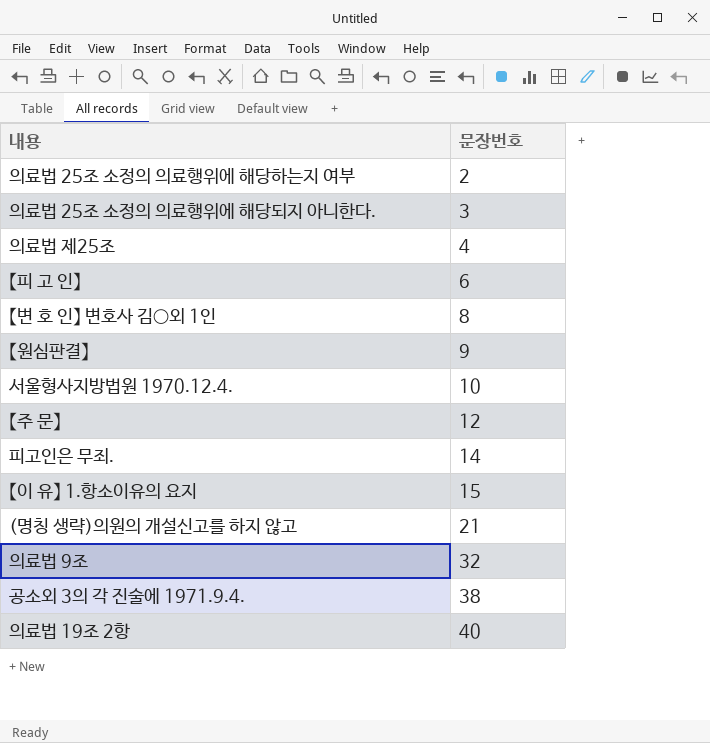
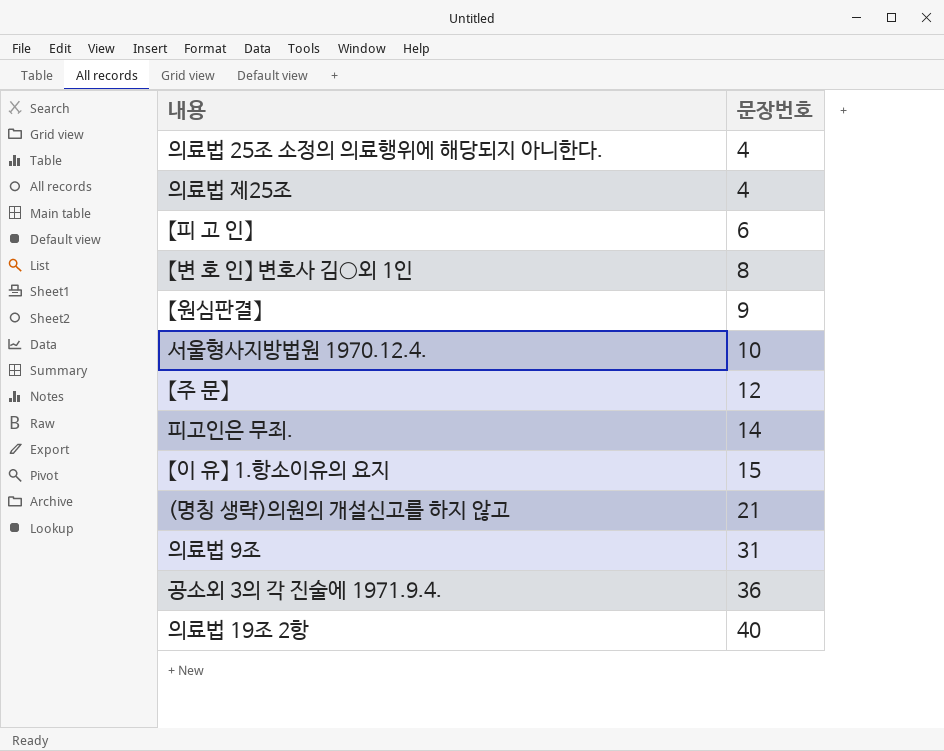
row 의료법 25조 소정의 의료행위에 해당하는지 여부: 2 -> none
의료법 25조 소정의 의료행위에 해당되지 아니한다. | 문장번호: 3 -> 4
의료법 9조 | 문장번호: 32 -> 31
공소외 3의 각 진술에 1971.9.4. | 문장번호: 38 -> 36

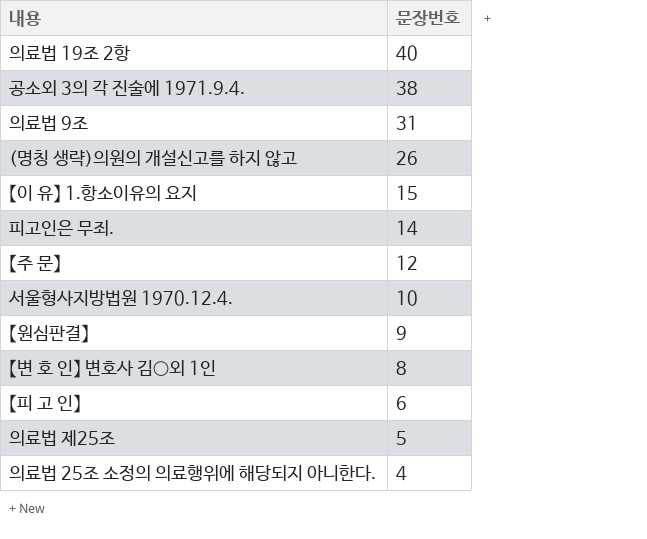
row order: 문장번호 ascending -> 문장번호 descending
공소외 3의 각 진술에 1971.9.4. | 문장번호: 36 -> 38
(명칭 생략)의원의 개설신고를 하지 않고 | 문장번호: 21 -> 26
의료법 제25조 | 문장번호: 4 -> 5

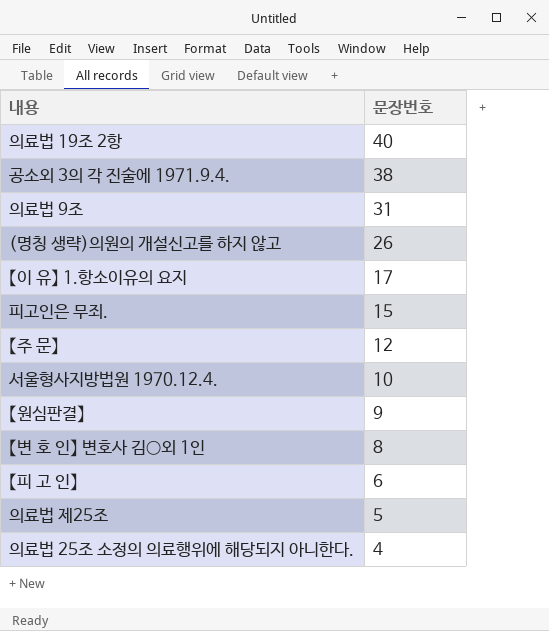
【이 유】 1.항소이유의 요지 | 문장번호: 15 -> 17
피고인은 무죄. | 문장번호: 14 -> 15

